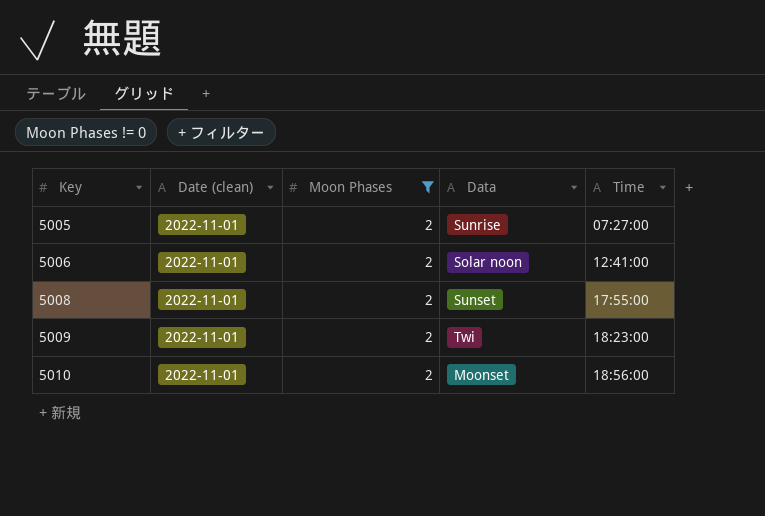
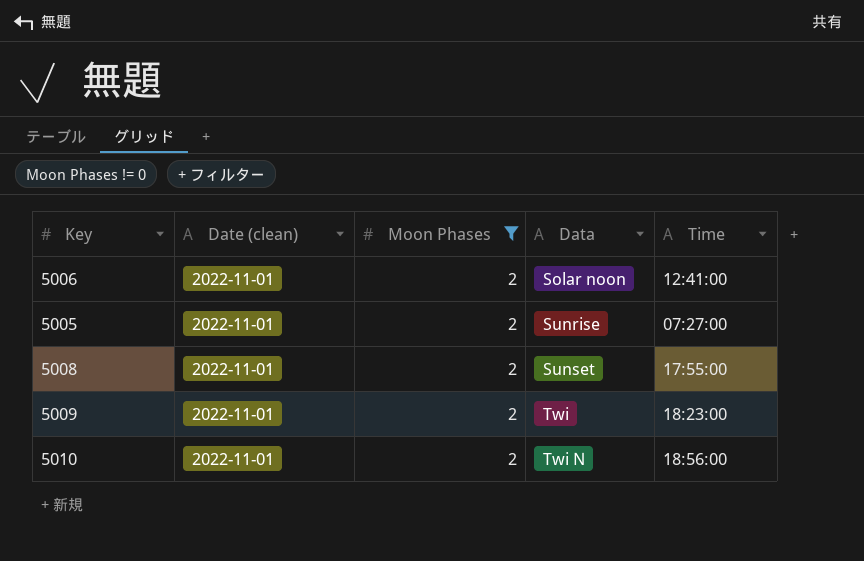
row order: Key ascending -> Data ascending
5010 | Data: Moonset -> Twi N

